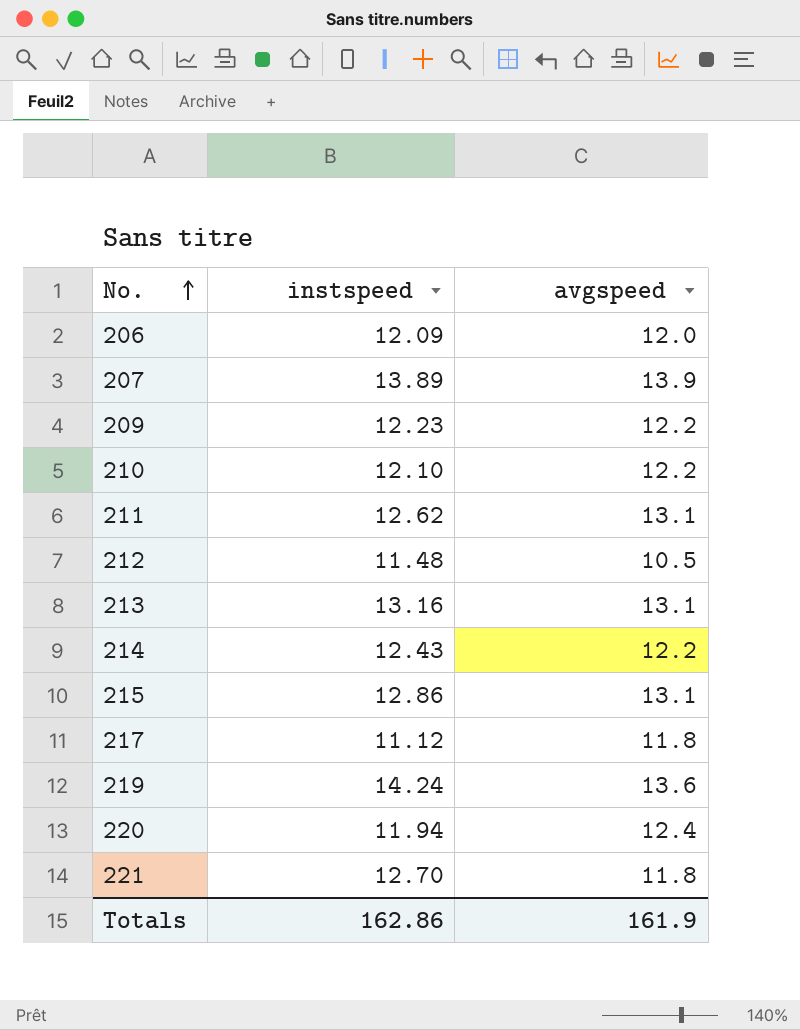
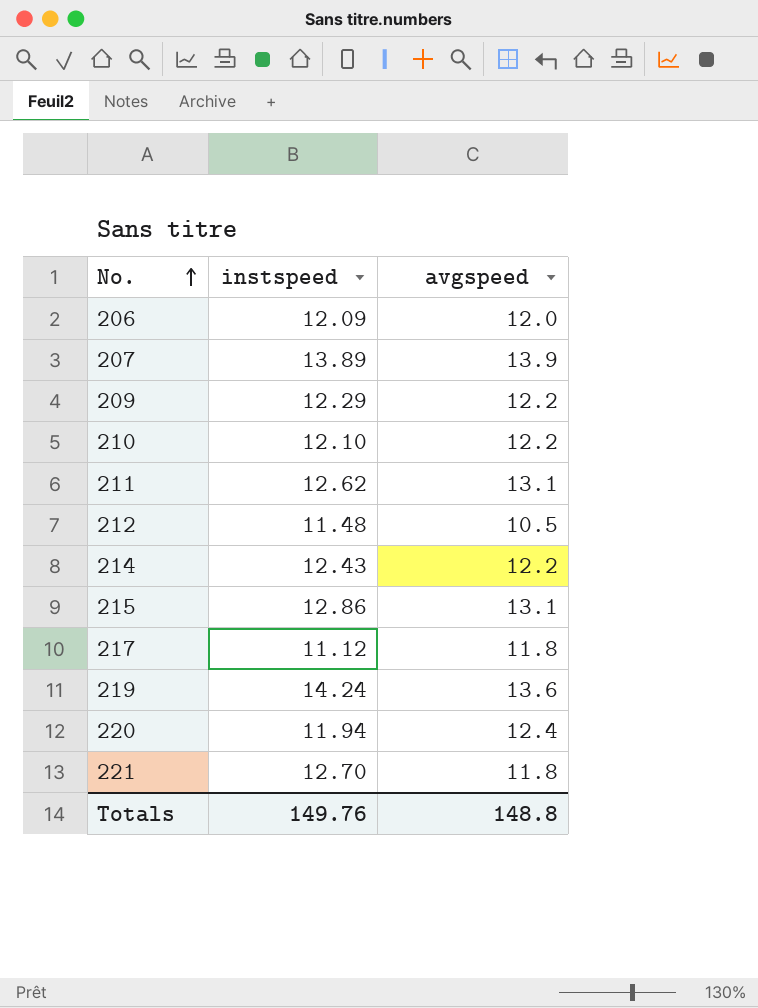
row 213: 13.16 | 13.1 -> none
209 | instspeed: 12.23 -> 12.29
Totals | instspeed: 162.86 -> 149.76
Totals | avgspeed: 161.9 -> 148.8

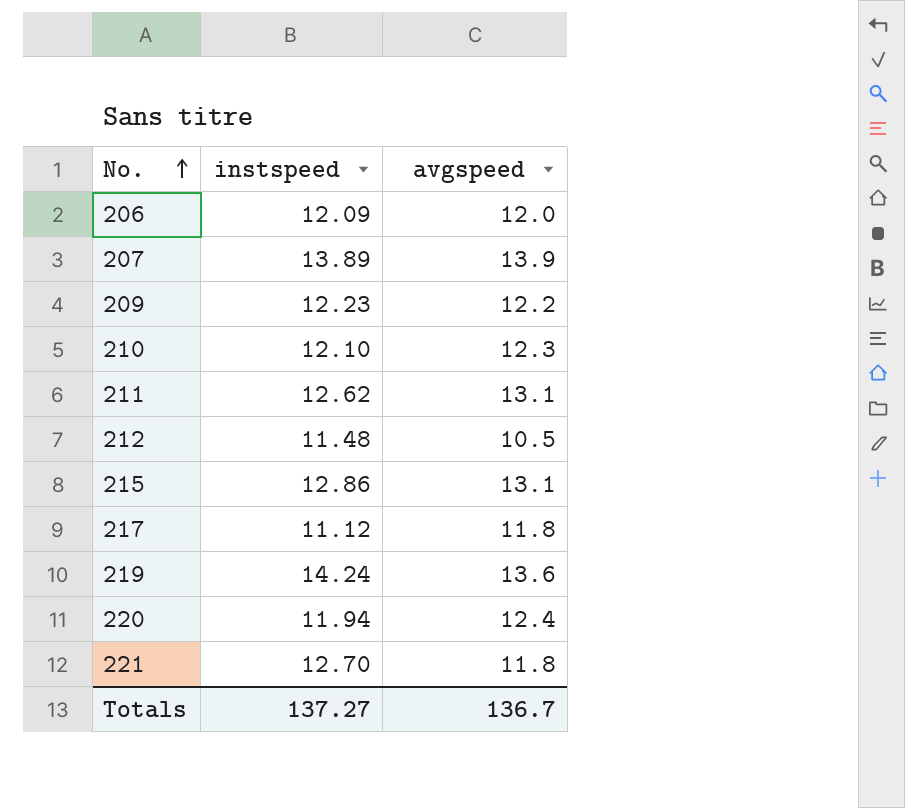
row 214: 12.43 | 12.2 -> none
209 | instspeed: 12.29 -> 12.23
210 | avgspeed: 12.2 -> 12.3
Totals | instspeed: 149.76 -> 137.27
Totals | avgspeed: 148.8 -> 136.7

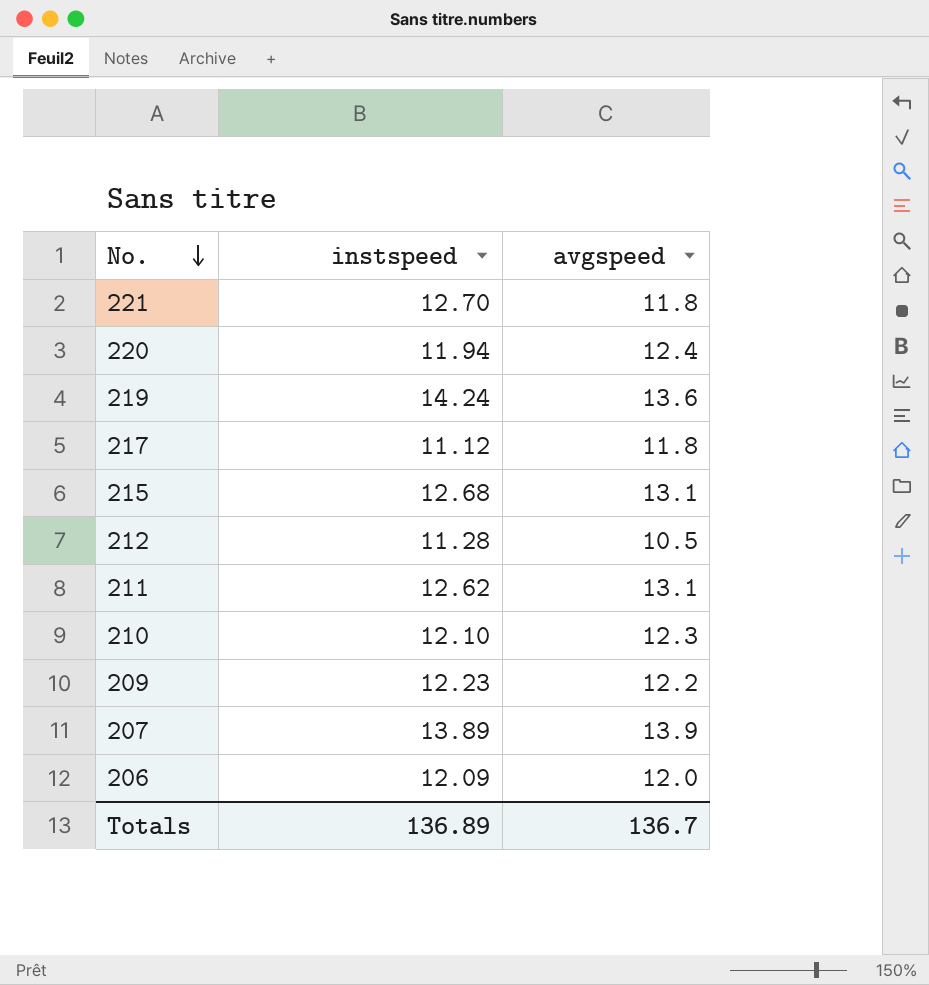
row order: No. ascending -> No. descending
215 | instspeed: 12.86 -> 12.68
212 | instspeed: 11.48 -> 11.28
Totals | instspeed: 137.27 -> 136.89

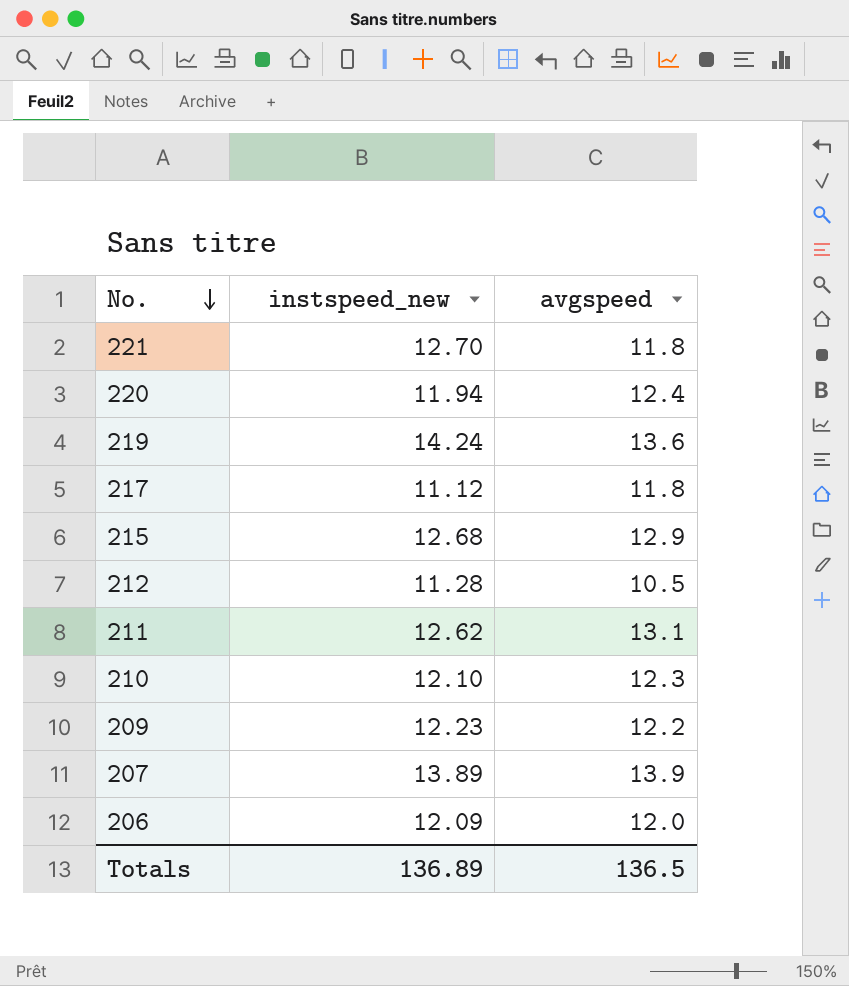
column name: instspeed -> instspeed_new
215 | avgspeed: 13.1 -> 12.9
Totals | avgspeed: 136.7 -> 136.5

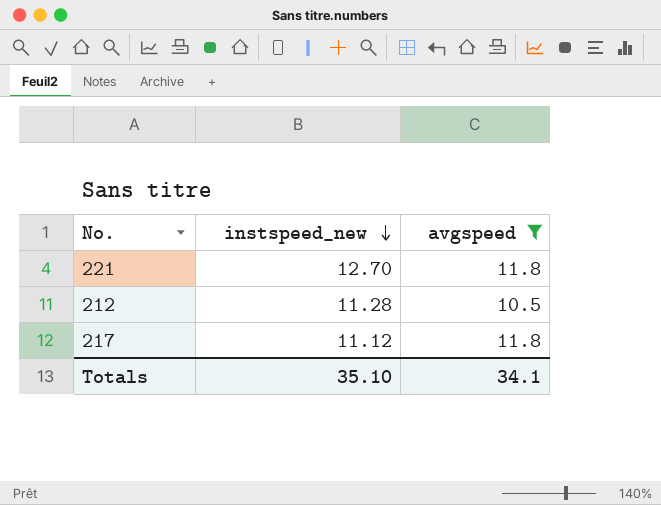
filter: none -> avgspeed <= 11.8
row order: No. descending -> instspeed_new descending
Totals | instspeed_new: 136.89 -> 35.10
Totals | avgspeed: 136.5 -> 34.1

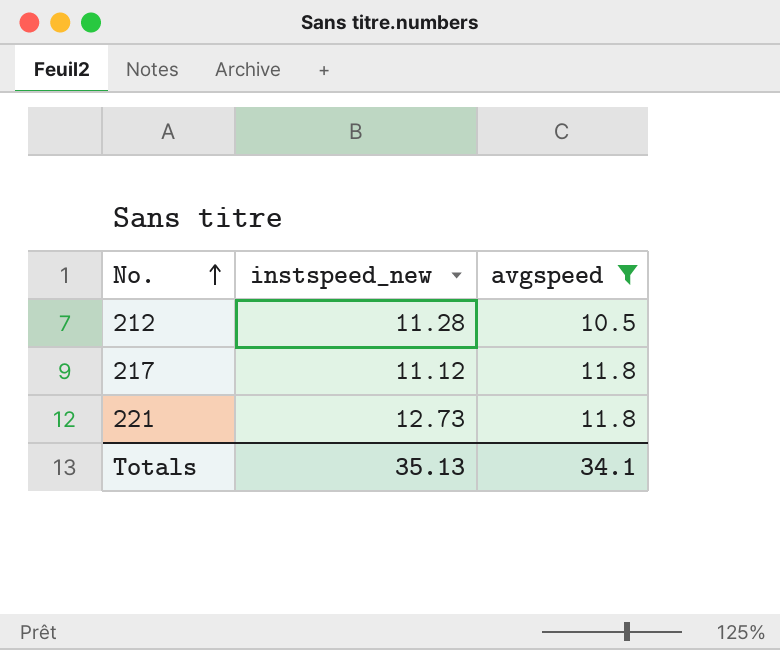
row order: instspeed_new descending -> No. ascending
221 | instspeed_new: 12.70 -> 12.73
Totals | instspeed_new: 35.10 -> 35.13

